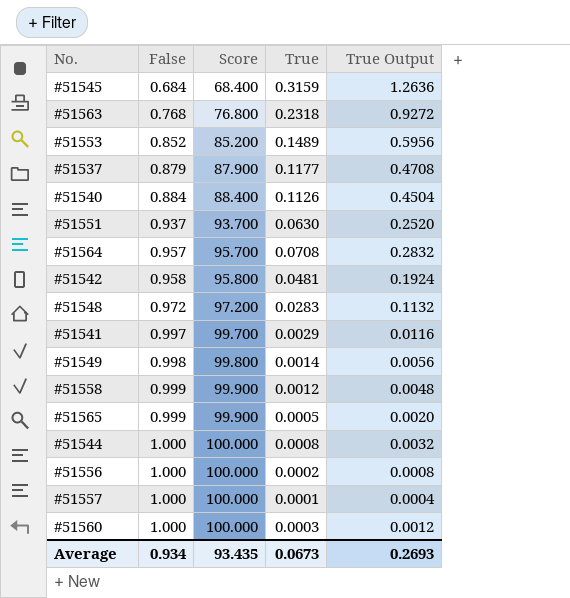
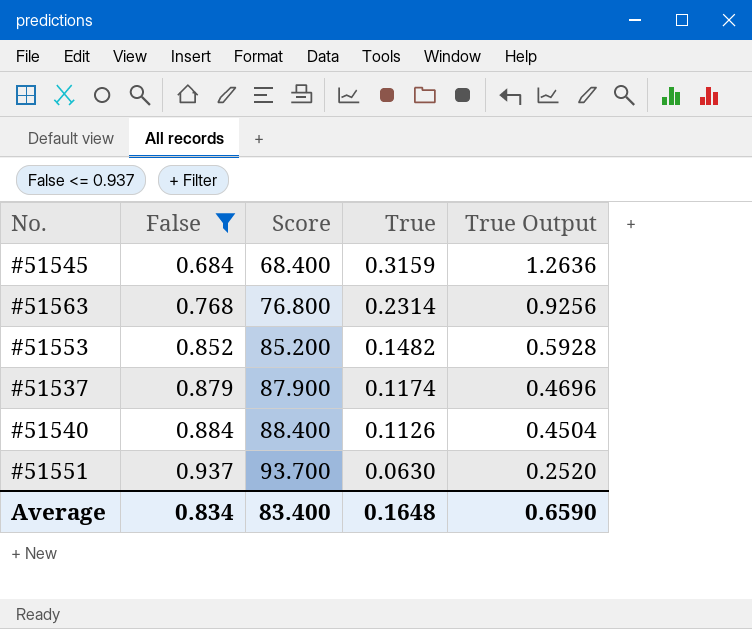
filter: none -> False <= 0.937
#51563 | True: 0.2318 -> 0.2314
#51563 | True Output: 0.9272 -> 0.9256
#51553 | True: 0.1489 -> 0.1482
#51553 | True Output: 0.5956 -> 0.5928
#51537 | True: 0.1177 -> 0.1174
#51537 | True Output: 0.4708 -> 0.4696
Average | False: 0.934 -> 0.834
Average | Score: 93.435 -> 83.400
Average | True: 0.0673 -> 0.1648
Average | True Output: 0.2693 -> 0.6590

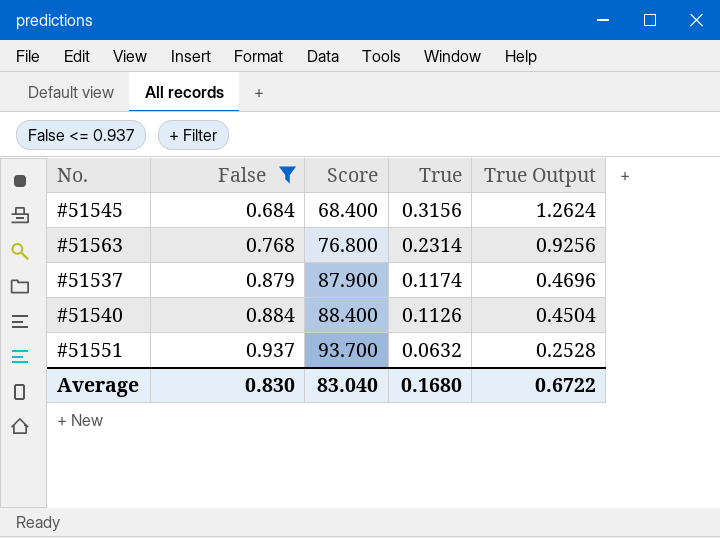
row #51553: 0.852 | 85.200 | 0.1482 | 0.5928 -> none
#51545 | True: 0.3159 -> 0.3156
#51545 | True Output: 1.2636 -> 1.2624
#51551 | True: 0.0630 -> 0.0632
#51551 | True Output: 0.2520 -> 0.2528
Average | False: 0.834 -> 0.830
Average | Score: 83.400 -> 83.040
Average | True: 0.1648 -> 0.1680
Average | True Output: 0.6590 -> 0.6722

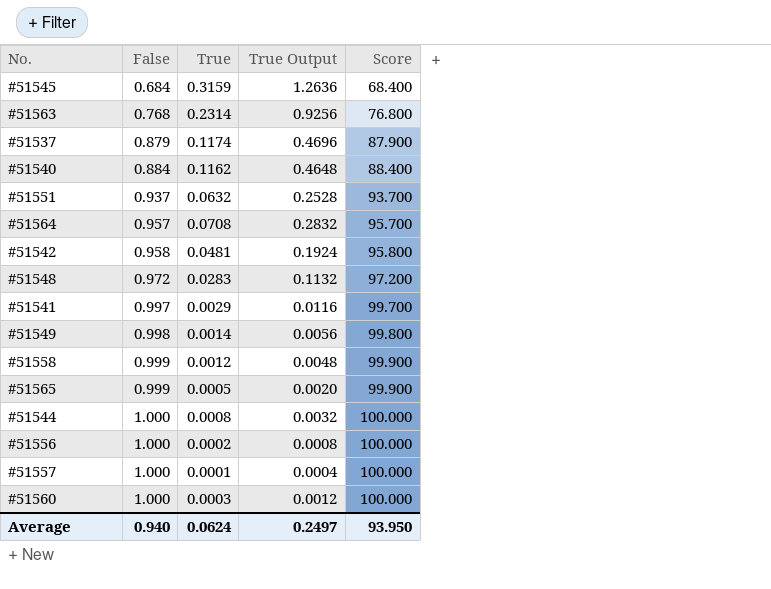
filter: False <= 0.937 -> none
column Score | position: 3 -> 5
#51545 | True: 0.3156 -> 0.3159
#51545 | True Output: 1.2624 -> 1.2636
#51540 | True: 0.1126 -> 0.1162
#51540 | True Output: 0.4504 -> 0.4648
Average | False: 0.830 -> 0.940
Average | True: 0.1680 -> 0.0624
Average | True Output: 0.6722 -> 0.2497
Average | Score: 83.040 -> 93.950

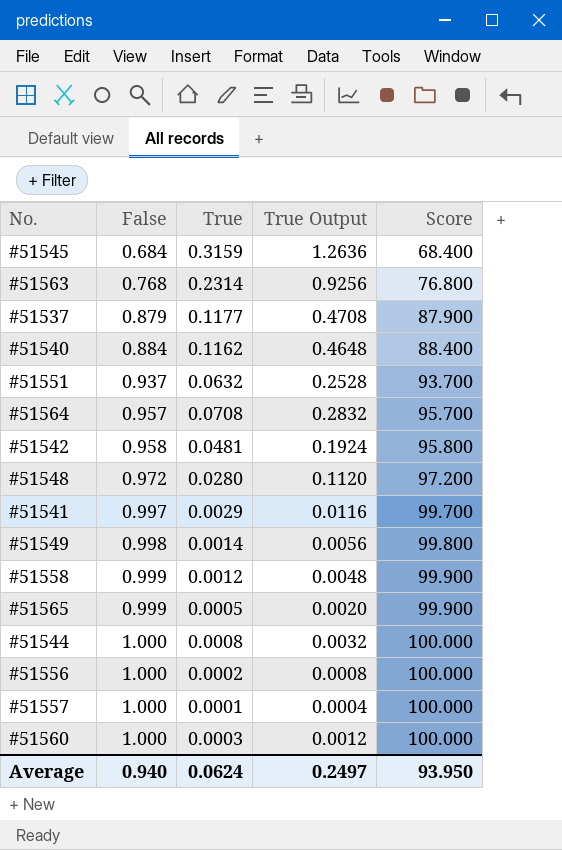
#51537 | True: 0.1174 -> 0.1177
#51537 | True Output: 0.4696 -> 0.4708
#51548 | True: 0.0283 -> 0.0280
#51548 | True Output: 0.1132 -> 0.1120

